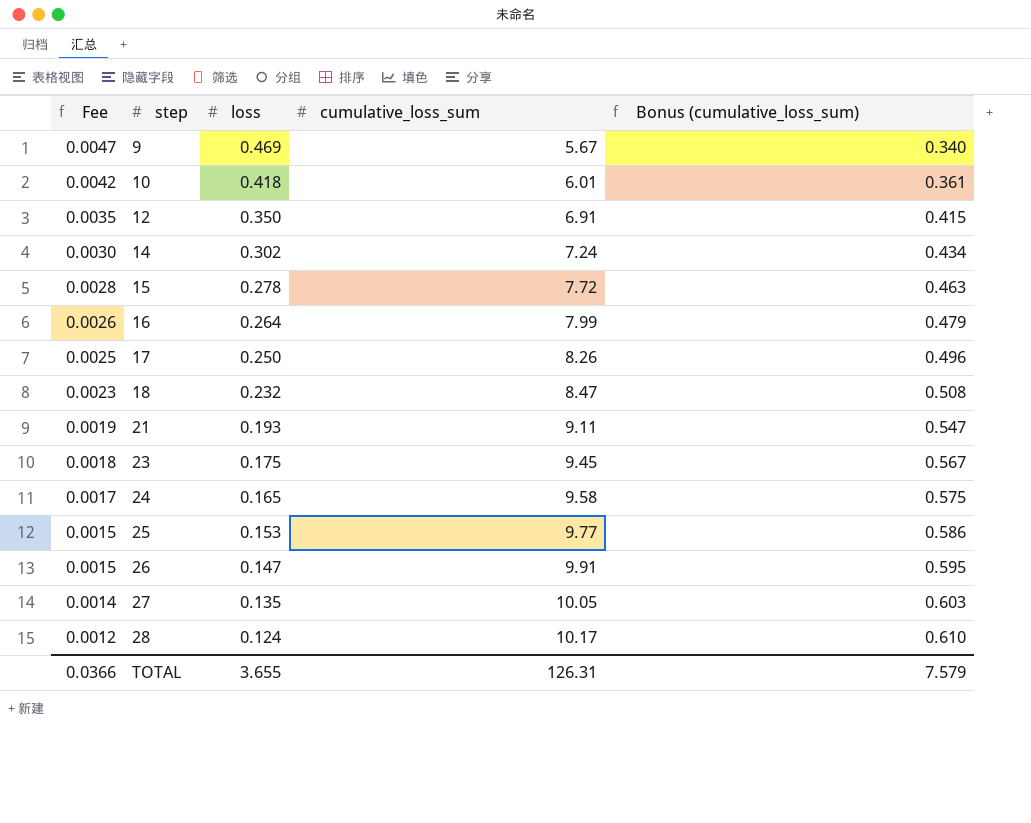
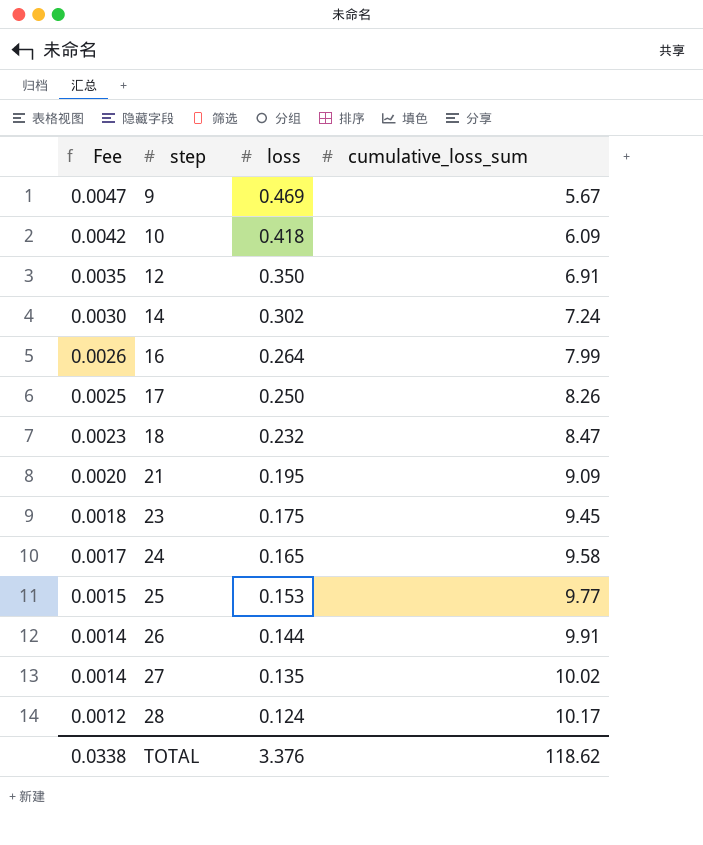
column Bonus (cumulative_loss_sum) | formula: [cumulative_loss_sum] * 0.06 -> none
row 15: 0.0028 | 0.278 | 7.72 | 0.463 -> none
10 | cumulative_loss_sum: 6.01 -> 6.09
21 | Fee: 0.0019 -> 0.0020
21 | loss: 0.193 -> 0.195
21 | cumulative_loss_sum: 9.11 -> 9.09
26 | Fee: 0.0015 -> 0.0014
26 | loss: 0.147 -> 0.144
27 | cumulative_loss_sum: 10.05 -> 10.02
TOTAL | Fee: 0.0366 -> 0.0338
TOTAL | loss: 3.655 -> 3.376
TOTAL | cumulative_loss_sum: 126.31 -> 118.62

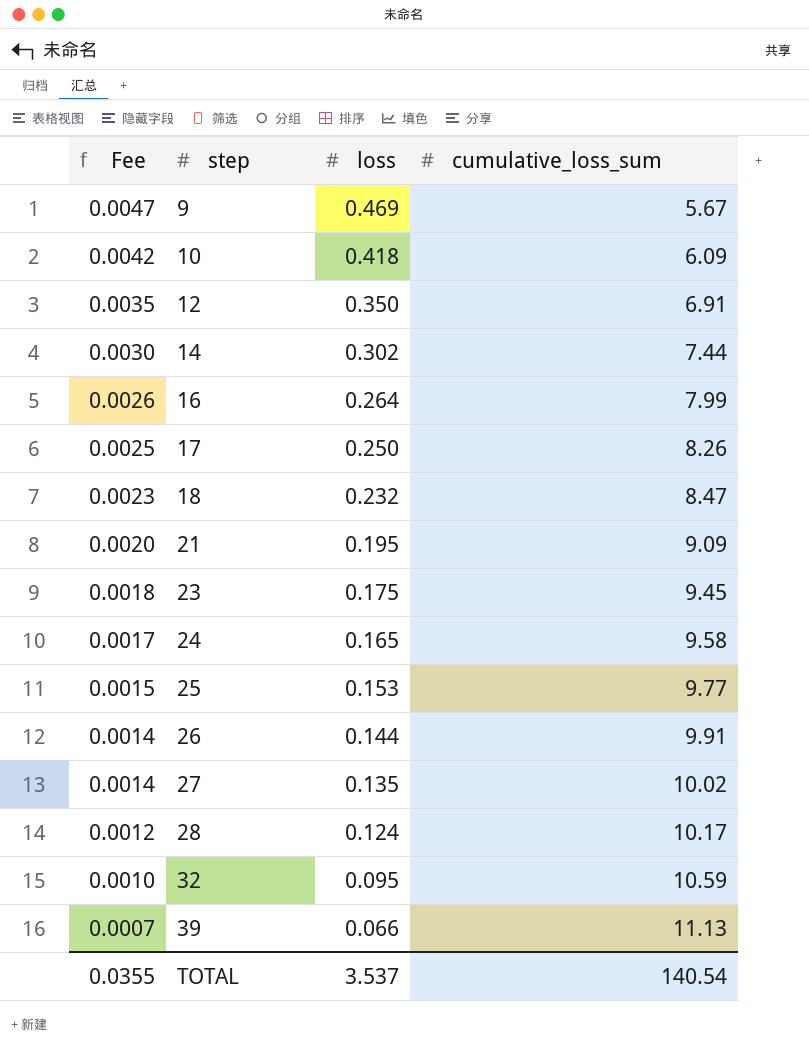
14 | cumulative_loss_sum: 7.24 -> 7.44
row 32: none -> 0.0010 | 0.095 | 10.59
row 39: none -> 0.0007 | 0.066 | 11.13
TOTAL | Fee: 0.0338 -> 0.0355
TOTAL | loss: 3.376 -> 3.537
TOTAL | cumulative_loss_sum: 118.62 -> 140.54

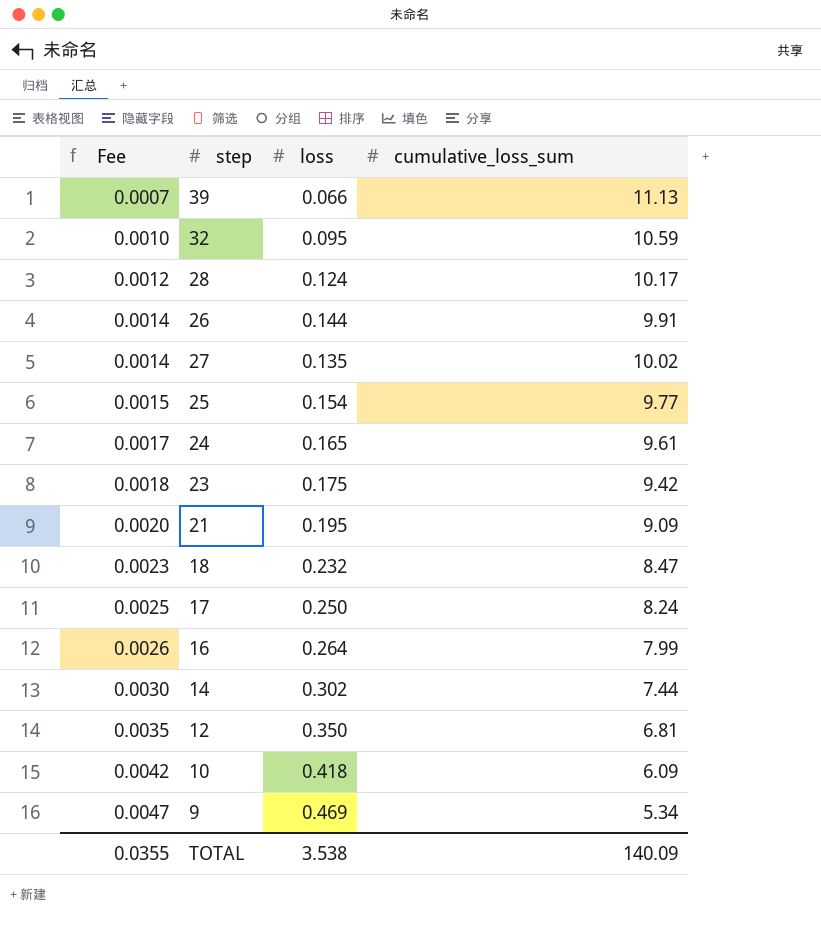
row order: Fee descending -> Fee ascending
25 | loss: 0.153 -> 0.154
24 | cumulative_loss_sum: 9.58 -> 9.61
23 | cumulative_loss_sum: 9.45 -> 9.42
17 | cumulative_loss_sum: 8.26 -> 8.24
12 | cumulative_loss_sum: 6.91 -> 6.81
9 | cumulative_loss_sum: 5.67 -> 5.34
TOTAL | loss: 3.537 -> 3.538
TOTAL | cumulative_loss_sum: 140.54 -> 140.09

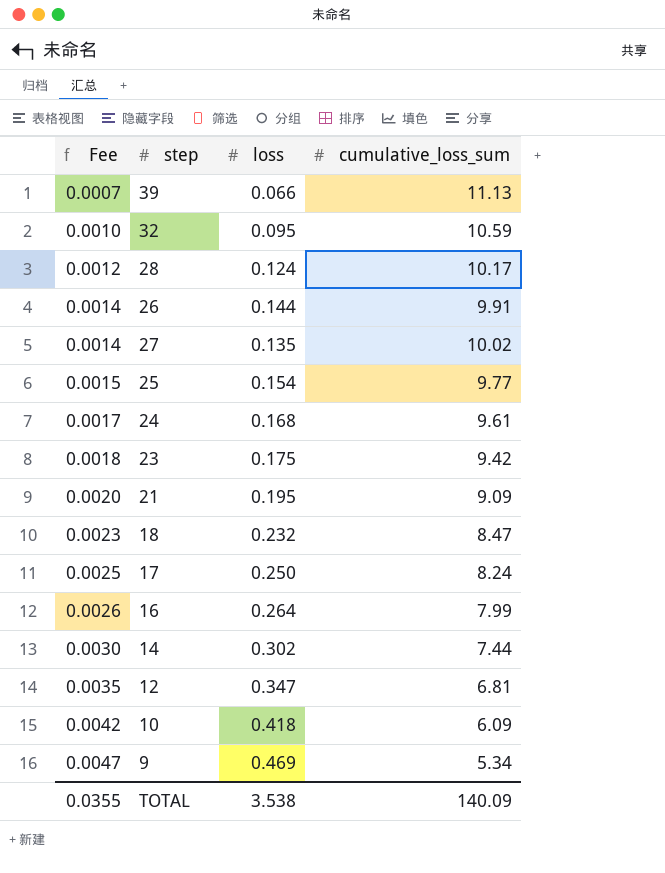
24 | loss: 0.165 -> 0.168
12 | loss: 0.350 -> 0.347

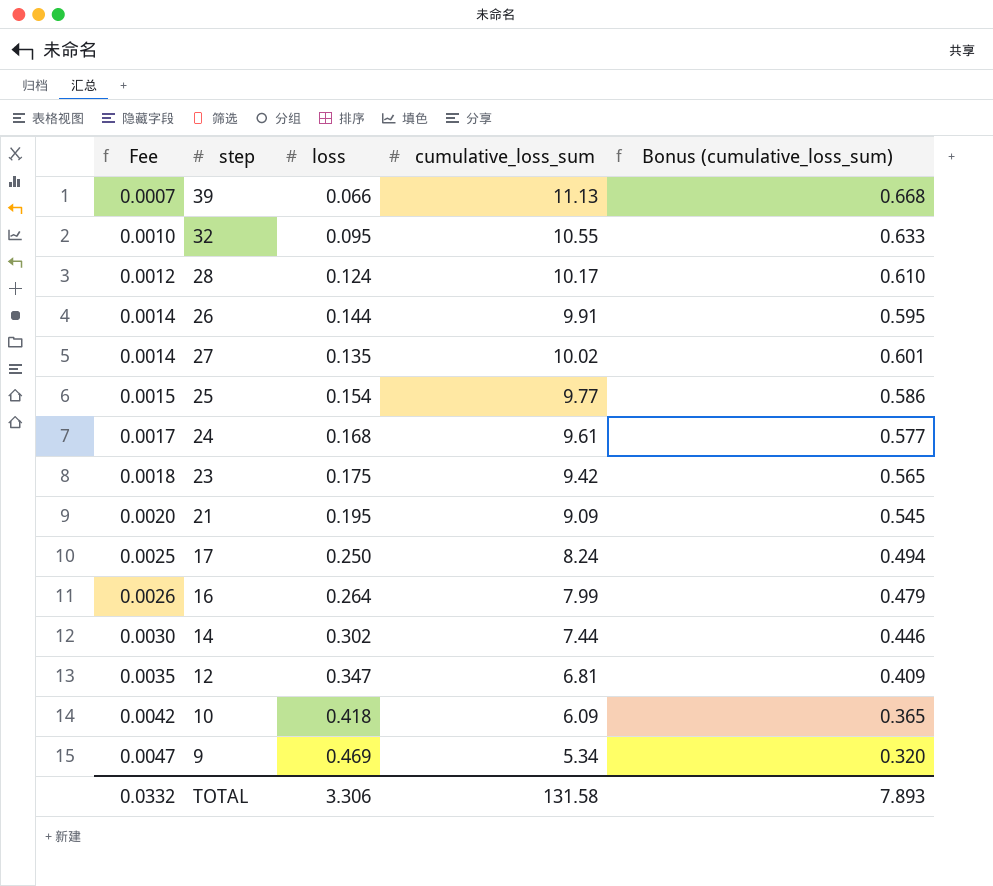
column Bonus (cumulative_loss_sum) | formula: none -> [cumulative_loss_sum] * 0.06
row 18: 0.0023 | 0.232 | 8.47 -> none
32 | cumulative_loss_sum: 10.59 -> 10.55
TOTAL | Fee: 0.0355 -> 0.0332
TOTAL | loss: 3.538 -> 3.306
TOTAL | cumulative_loss_sum: 140.09 -> 131.58

